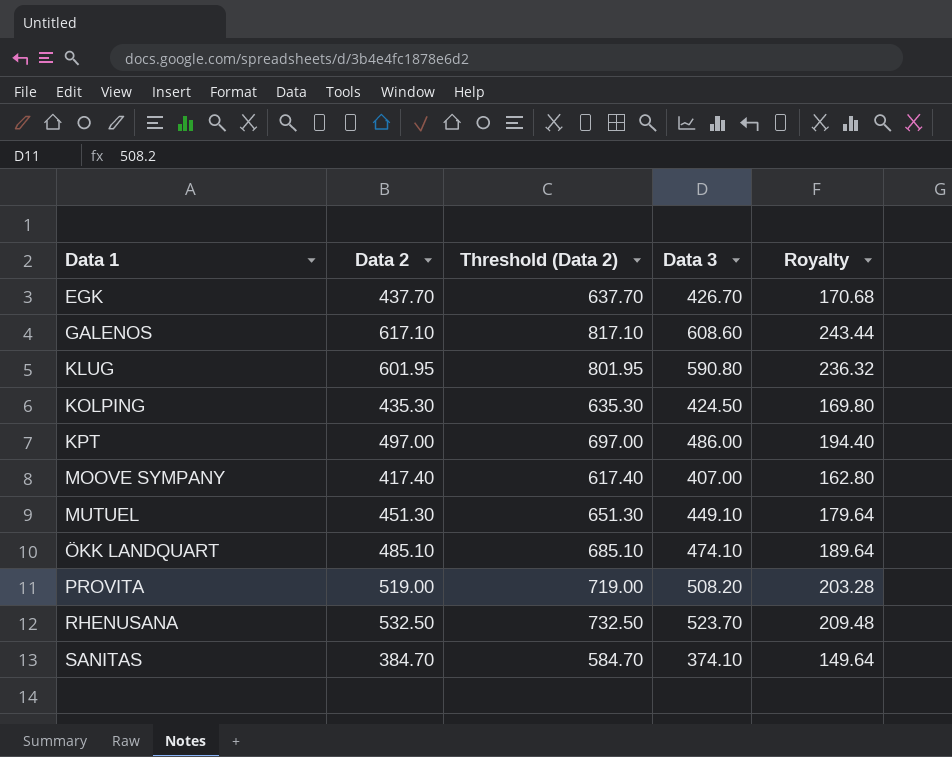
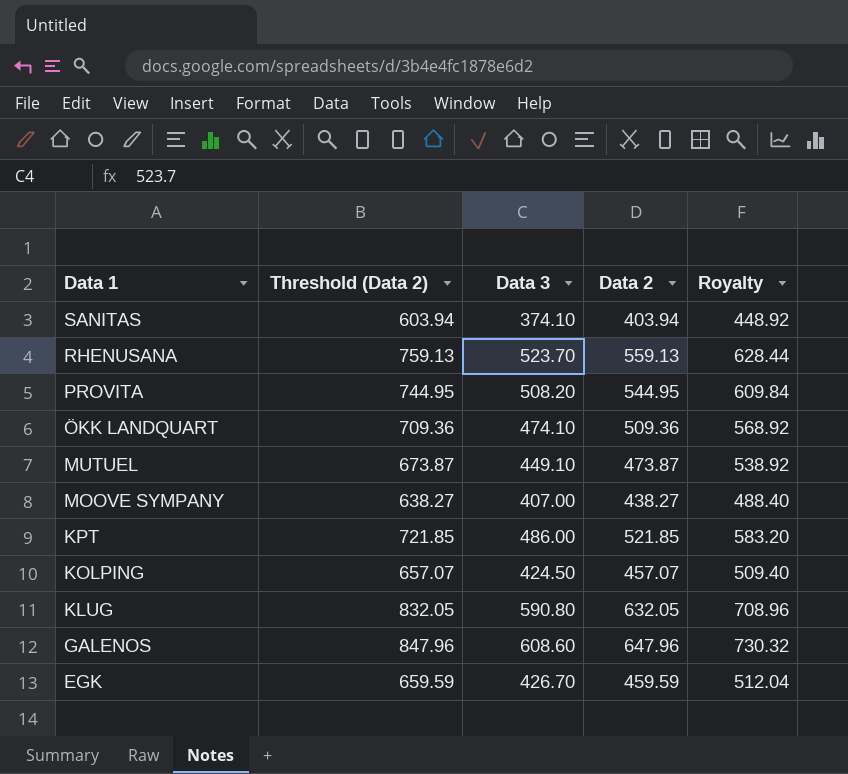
row order: Data 1 ascending -> Data 1 descending
column Data 2 | position: 2 -> 4
column Royalty | formula: [Data 3] * 0.4 -> [Data 3] * 1.2
SANITAS | Threshold (Data 2): 584.70 -> 603.94
SANITAS | Data 2: 384.70 -> 403.94
RHENUSANA | Threshold (Data 2): 732.50 -> 759.13
RHENUSANA | Data 2: 532.50 -> 559.13
PROVITA | Threshold (Data 2): 719.00 -> 744.95
PROVITA | Data 2: 519.00 -> 544.95
ÖKK LANDQUART | Threshold (Data 2): 685.10 -> 709.36
ÖKK LANDQUART | Data 2: 485.10 -> 509.36
MUTUEL | Threshold (Data 2): 651.30 -> 673.87
MUTUEL | Data 2: 451.30 -> 473.87
MOOVE SYMPANY | Threshold (Data 2): 617.40 -> 638.27
MOOVE SYMPANY | Data 2: 417.40 -> 438.27
KPT | Threshold (Data 2): 697.00 -> 721.85
KPT | Data 2: 497.00 -> 521.85
KOLPING | Threshold (Data 2): 635.30 -> 657.07
KOLPING | Data 2: 435.30 -> 457.07
KLUG | Threshold (Data 2): 801.95 -> 832.05
KLUG | Data 2: 601.95 -> 632.05
GALENOS | Threshold (Data 2): 817.10 -> 847.96
GALENOS | Data 2: 617.10 -> 647.96
EGK | Threshold (Data 2): 637.70 -> 659.59
EGK | Data 2: 437.70 -> 459.59

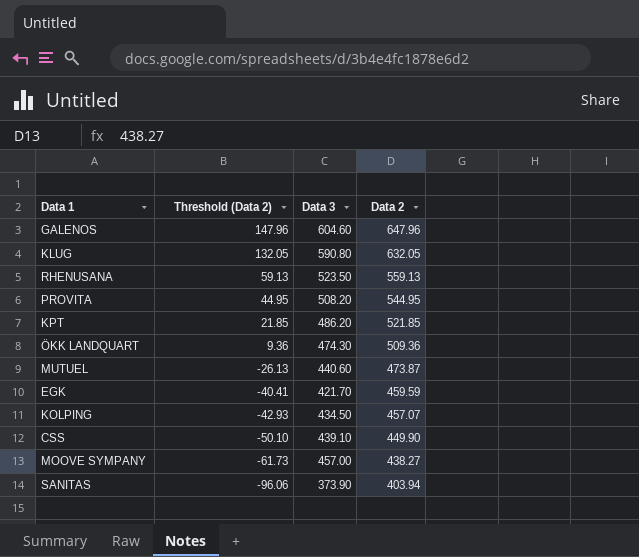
row order: Data 1 descending -> Threshold (Data 2) descending
column Royalty | formula: [Data 3] * 1.2 -> none
column Threshold (Data 2) | formula: [Data 2] + 200 -> [Data 2] - 500
GALENOS | Data 3: 608.60 -> 604.60
RHENUSANA | Data 3: 523.70 -> 523.50
KPT | Data 3: 486.00 -> 486.20
ÖKK LANDQUART | Data 3: 474.10 -> 474.30
MUTUEL | Data 3: 449.10 -> 440.60
EGK | Data 3: 426.70 -> 421.70
KOLPING | Data 3: 424.50 -> 434.50
row CSS: none -> -50.10 | 439.10 | 449.90
MOOVE SYMPANY | Data 3: 407.00 -> 457.00
SANITAS | Data 3: 374.10 -> 373.90

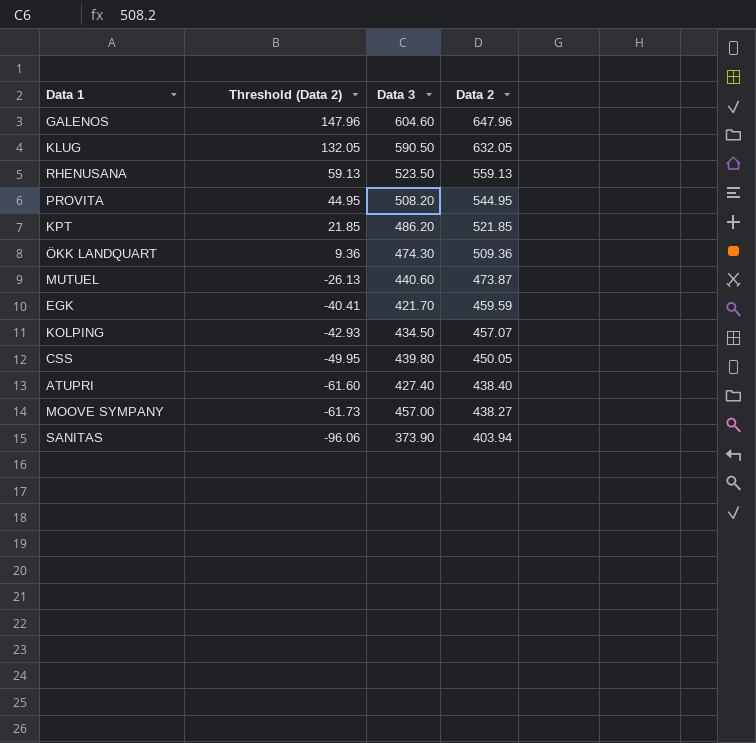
KLUG | Data 3: 590.80 -> 590.50
CSS | Threshold (Data 2): -50.10 -> -49.95
CSS | Data 3: 439.10 -> 439.80
CSS | Data 2: 449.90 -> 450.05
row ATUPRI: none -> -61.60 | 427.40 | 438.40

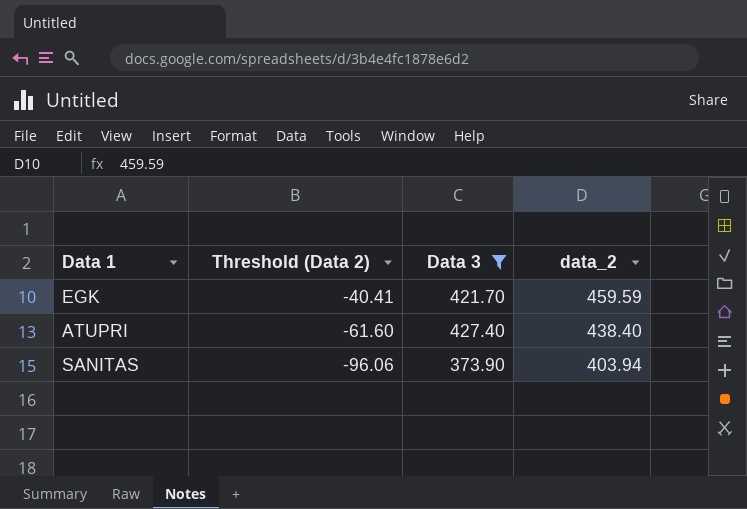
filter: none -> Data 3 <= 427.40
column name: Data 2 -> data_2

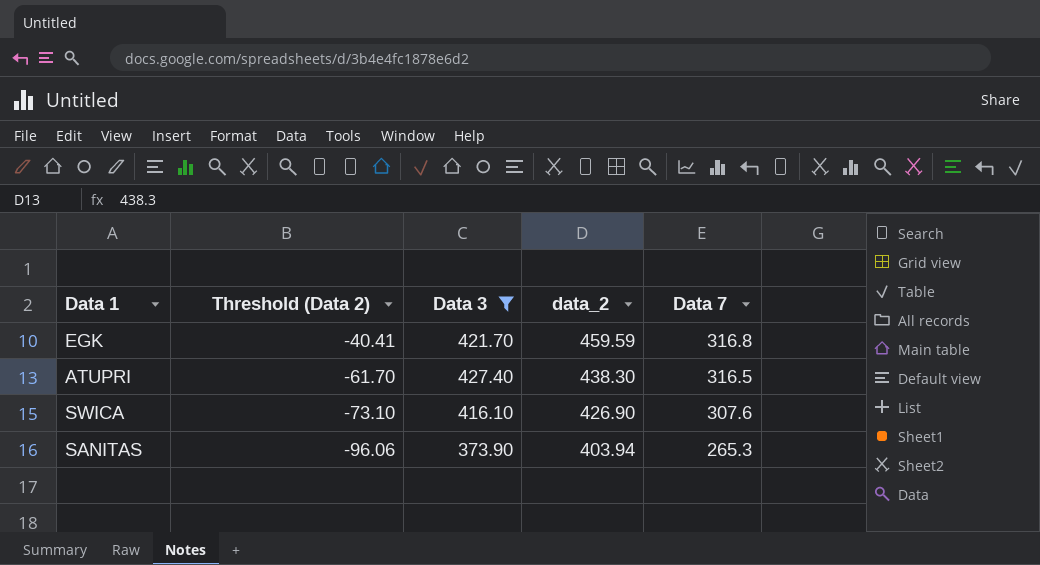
column Data 7 | position: none -> 5
ATUPRI | Threshold (Data 2): -61.60 -> -61.70
ATUPRI | data_2: 438.40 -> 438.30
row SWICA: none -> -73.10 | 416.10 | 426.90 | 307.6

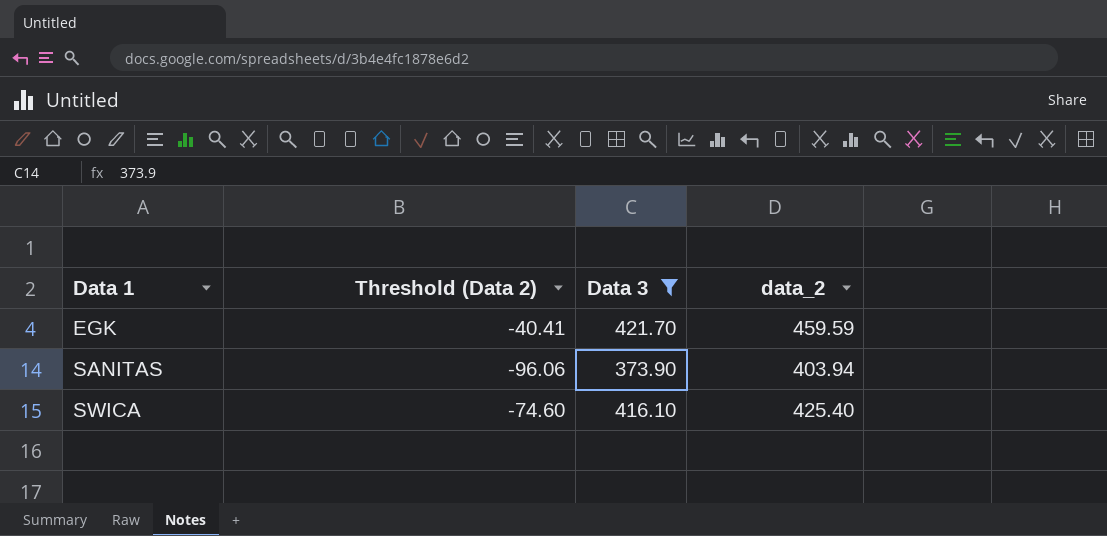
row order: Threshold (Data 2) descending -> Data 1 ascending
column Data 7 | position: 5 -> none
row ATUPRI: -61.70 | 427.40 | 438.30 | 316.5 -> none
SWICA | Threshold (Data 2): -73.10 -> -74.60
SWICA | data_2: 426.90 -> 425.40

